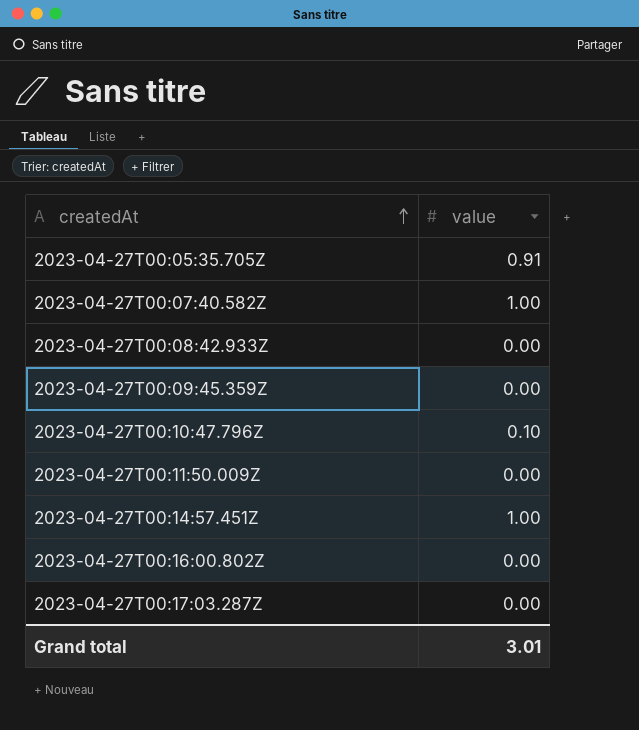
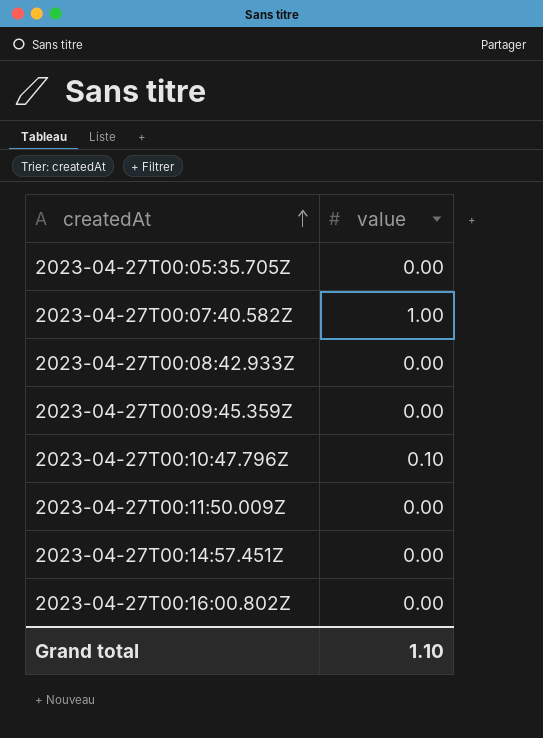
row 2023-04-27T00:17:03.287Z: 0.00 -> none
2023-04-27T00:05:35.705Z | value: 0.91 -> 0.00
2023-04-27T00:14:57.451Z | value: 1.00 -> 0.00
Grand total | value: 3.01 -> 1.10

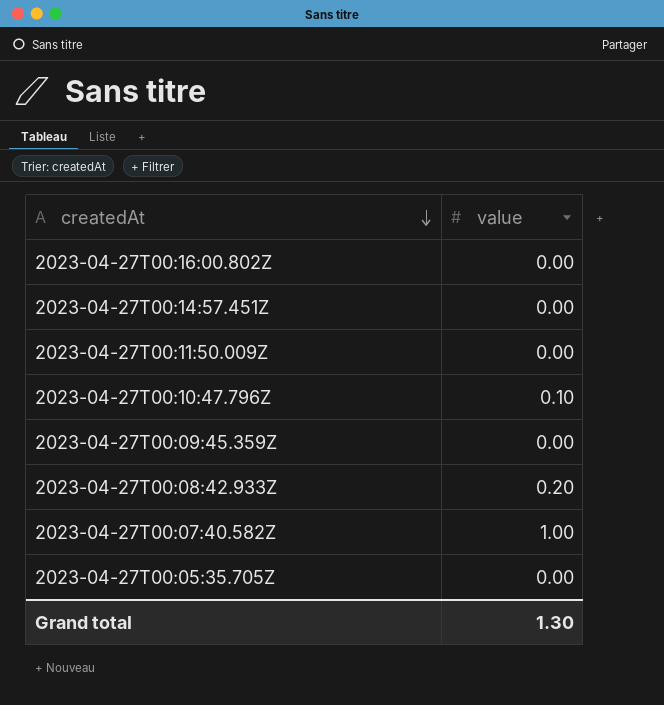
row order: createdAt ascending -> createdAt descending
2023-04-27T00:08:42.933Z | value: 0.00 -> 0.20
Grand total | value: 1.10 -> 1.30

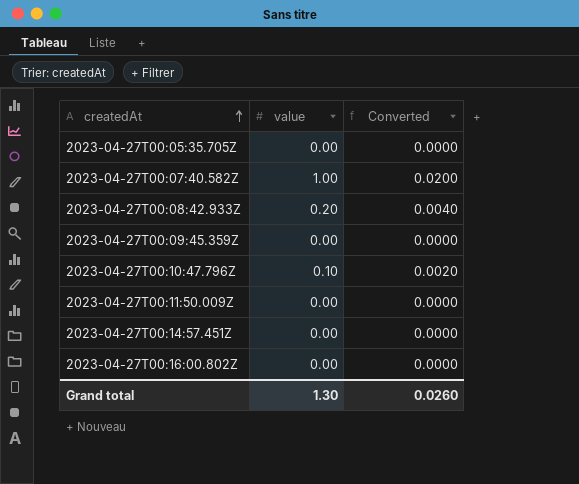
row order: createdAt descending -> createdAt ascending
column Converted | formula: none -> [value] * 0.02

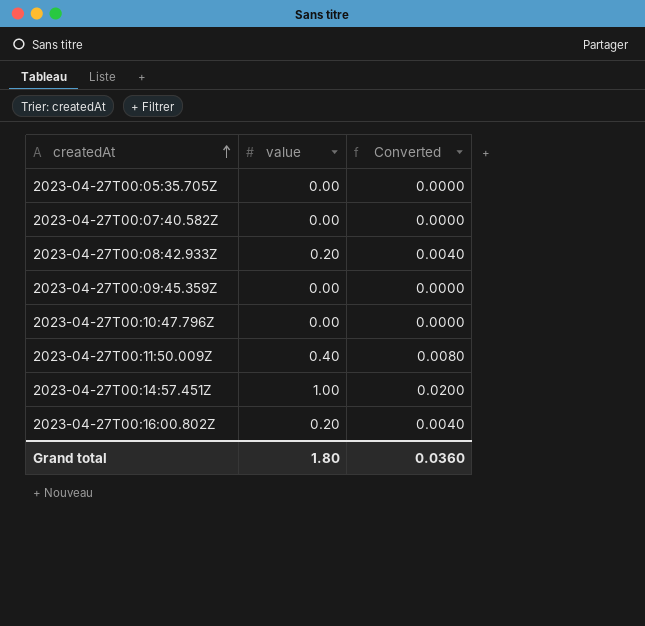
2023-04-27T00:07:40.582Z | value: 1.00 -> 0.00
2023-04-27T00:07:40.582Z | Converted: 0.0200 -> 0.0000
2023-04-27T00:10:47.796Z | value: 0.10 -> 0.00
2023-04-27T00:10:47.796Z | Converted: 0.0020 -> 0.0000
2023-04-27T00:11:50.009Z | value: 0.00 -> 0.40
2023-04-27T00:11:50.009Z | Converted: 0.0000 -> 0.0080
2023-04-27T00:14:57.451Z | value: 0.00 -> 1.00
2023-04-27T00:14:57.451Z | Converted: 0.0000 -> 0.0200
2023-04-27T00:16:00.802Z | value: 0.00 -> 0.20
2023-04-27T00:16:00.802Z | Converted: 0.0000 -> 0.0040
Grand total | value: 1.30 -> 1.80
Grand total | Converted: 0.0260 -> 0.0360

